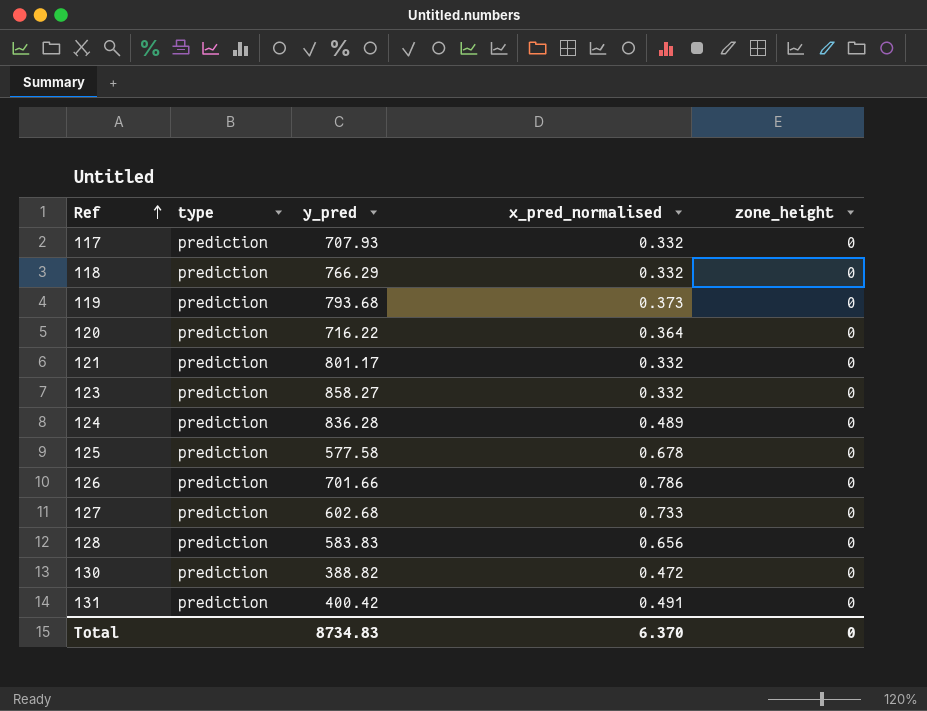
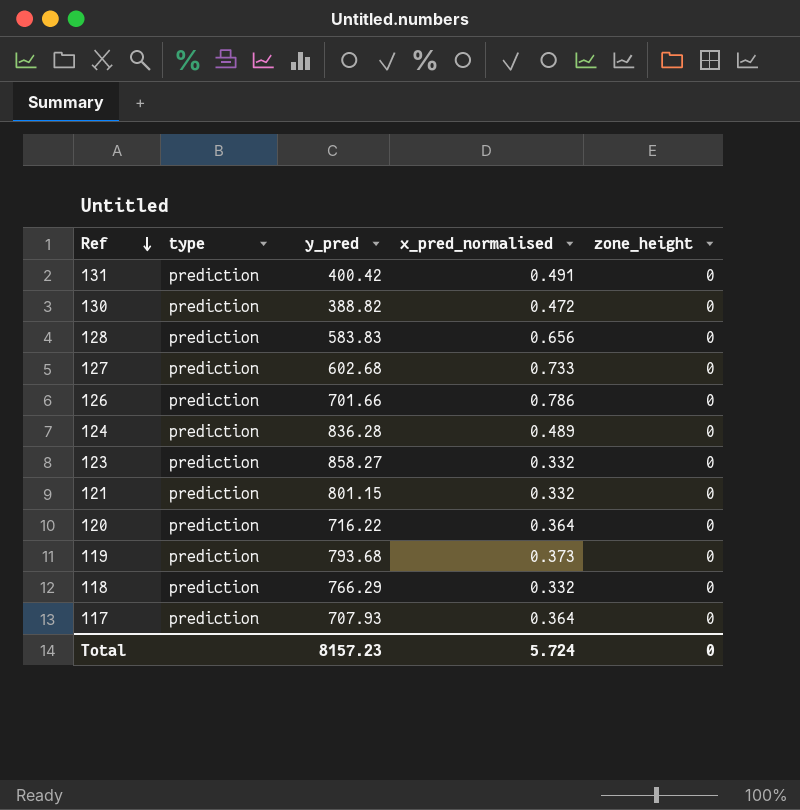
row order: Ref ascending -> Ref descending
row 125: prediction | 577.58 | 0.678 | 0 -> none
121 | y_pred: 801.17 -> 801.15
117 | x_pred_normalised: 0.332 -> 0.364
Total | y_pred: 8734.83 -> 8157.23
Total | x_pred_normalised: 6.370 -> 5.724

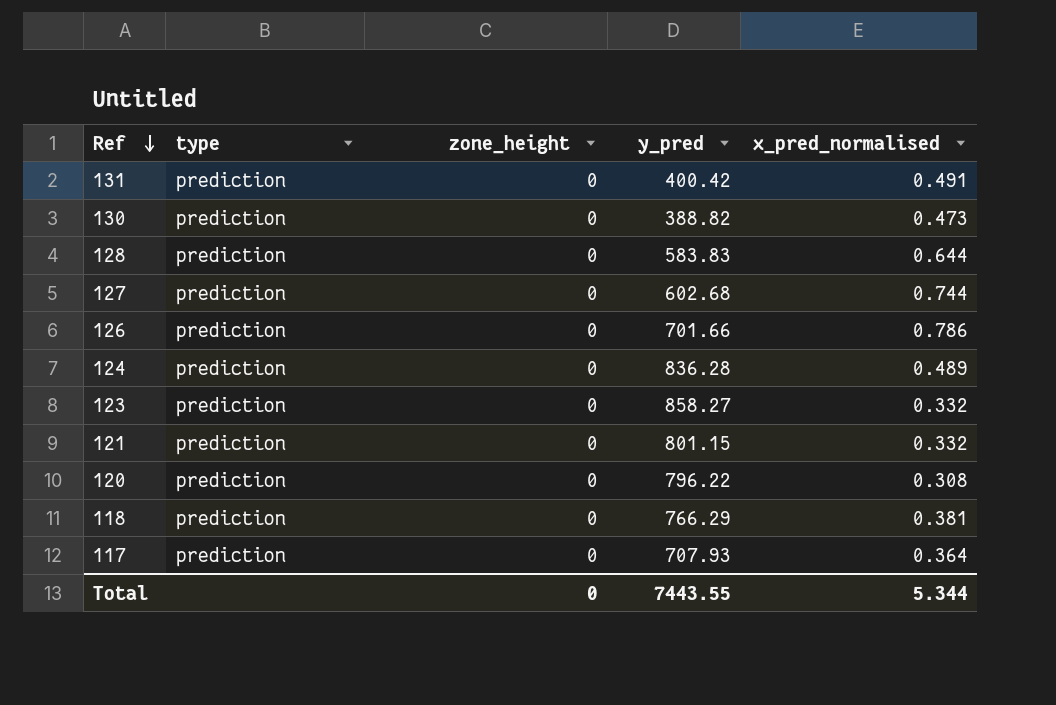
column zone_height | position: 5 -> 3
row 119: prediction | 793.68 | 0.373 | 0 -> none
130 | x_pred_normalised: 0.472 -> 0.473
128 | x_pred_normalised: 0.656 -> 0.644
127 | x_pred_normalised: 0.733 -> 0.744
120 | y_pred: 716.22 -> 796.22
120 | x_pred_normalised: 0.364 -> 0.308
118 | x_pred_normalised: 0.332 -> 0.381
Total | y_pred: 8157.23 -> 7443.55
Total | x_pred_normalised: 5.724 -> 5.344

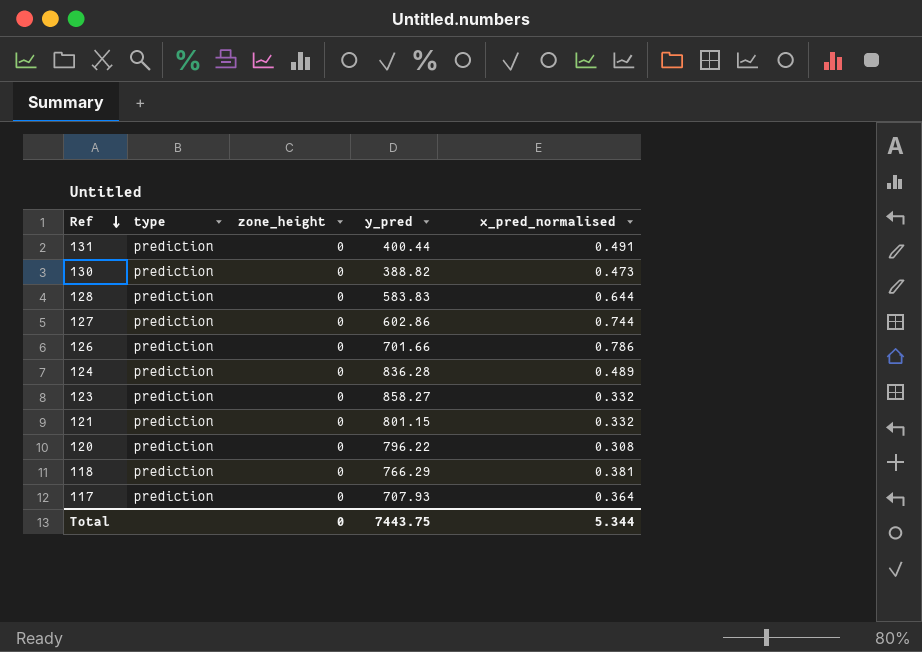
131 | y_pred: 400.42 -> 400.44
127 | y_pred: 602.68 -> 602.86
Total | y_pred: 7443.55 -> 7443.75

